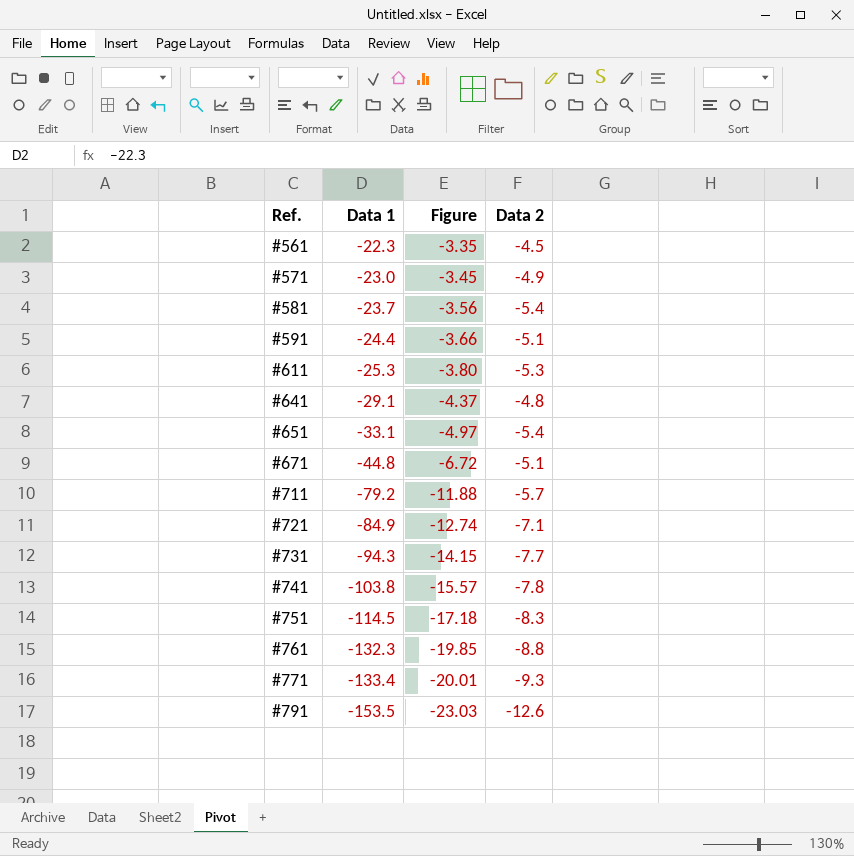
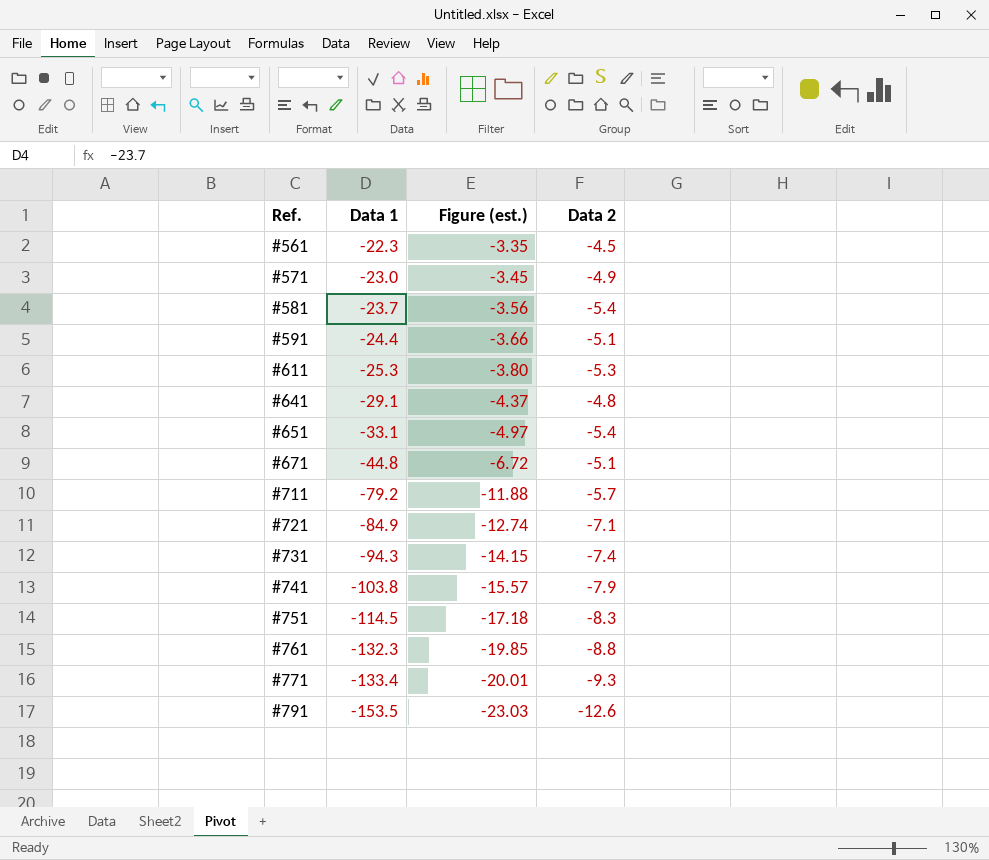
column name: Figure -> Figure (est.)
#731 | Data 2: -7.7 -> -7.4
#741 | Data 2: -7.8 -> -7.9

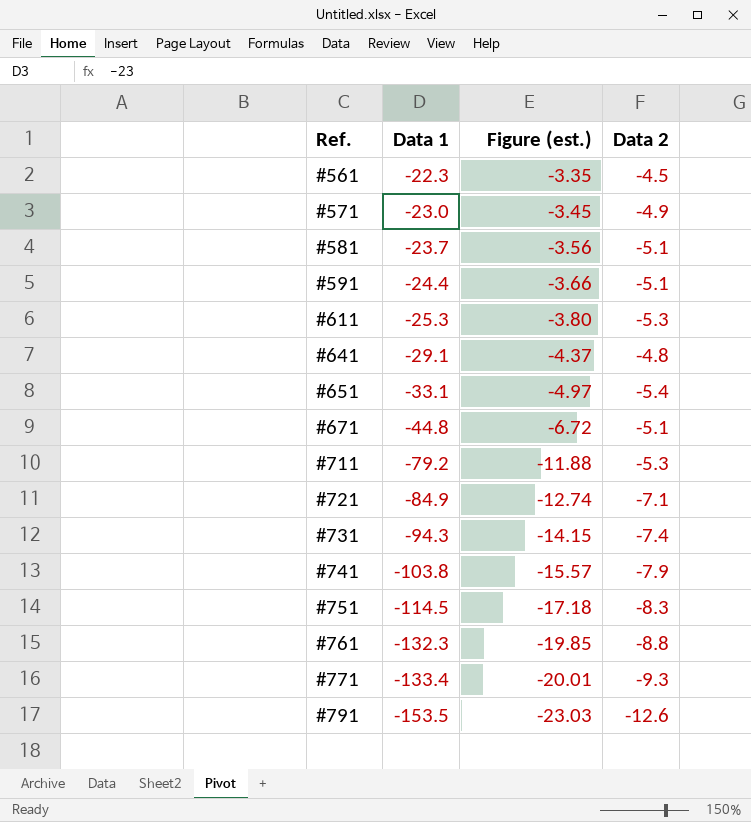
#581 | Data 2: -5.4 -> -5.1
#711 | Data 2: -5.7 -> -5.3

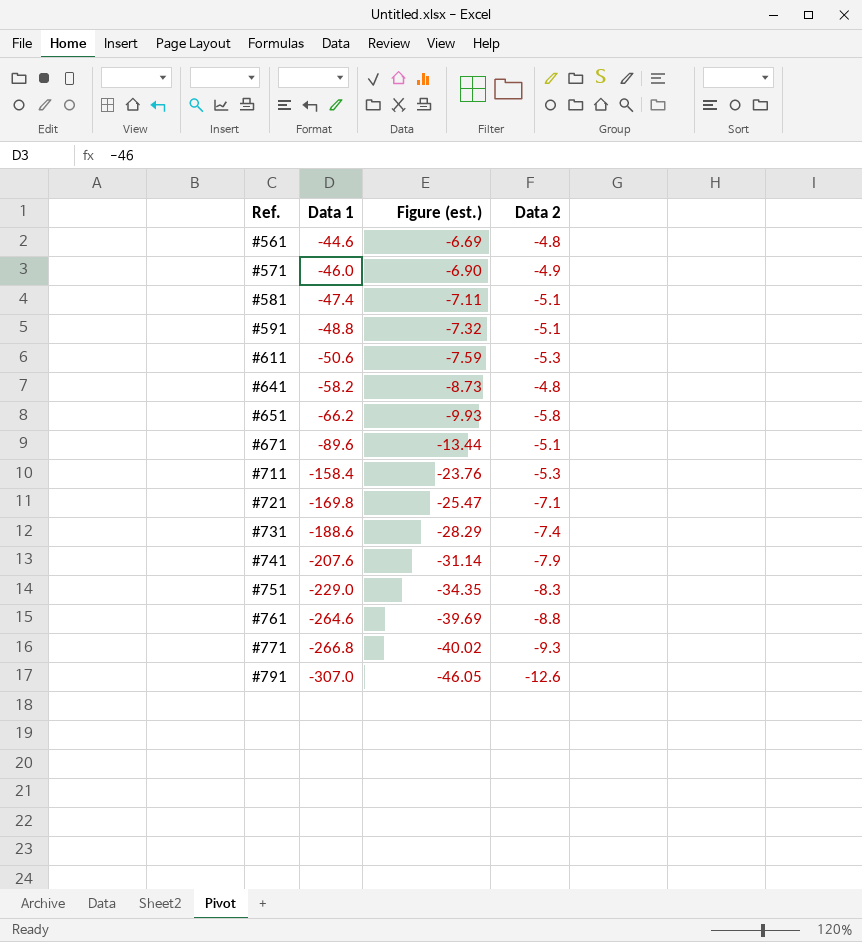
#561 | Data 1: -22.3 -> -44.6
#561 | Figure (est.): -3.35 -> -6.69
#561 | Data 2: -4.5 -> -4.8
#571 | Data 1: -23.0 -> -46.0
#571 | Figure (est.): -3.45 -> -6.90
#581 | Data 1: -23.7 -> -47.4
#581 | Figure (est.): -3.56 -> -7.11
#591 | Data 1: -24.4 -> -48.8
#591 | Figure (est.): -3.66 -> -7.32
#611 | Data 1: -25.3 -> -50.6
#611 | Figure (est.): -3.80 -> -7.59
#641 | Data 1: -29.1 -> -58.2
#641 | Figure (est.): -4.37 -> -8.73
#651 | Data 1: -33.1 -> -66.2
#651 | Figure (est.): -4.97 -> -9.93
#651 | Data 2: -5.4 -> -5.8
#671 | Data 1: -44.8 -> -89.6
#671 | Figure (est.): -6.72 -> -13.44
#711 | Data 1: -79.2 -> -158.4
#711 | Figure (est.): -11.88 -> -23.76
#721 | Data 1: -84.9 -> -169.8
#721 | Figure (est.): -12.74 -> -25.47
#731 | Data 1: -94.3 -> -188.6
#731 | Figure (est.): -14.15 -> -28.29
#741 | Data 1: -103.8 -> -207.6
#741 | Figure (est.): -15.57 -> -31.14
#751 | Data 1: -114.5 -> -229.0
#751 | Figure (est.): -17.18 -> -34.35
#761 | Data 1: -132.3 -> -264.6
#761 | Figure (est.): -19.85 -> -39.69
#771 | Data 1: -133.4 -> -266.8
#771 | Figure (est.): -20.01 -> -40.02
#791 | Data 1: -153.5 -> -307.0
#791 | Figure (est.): -23.03 -> -46.05

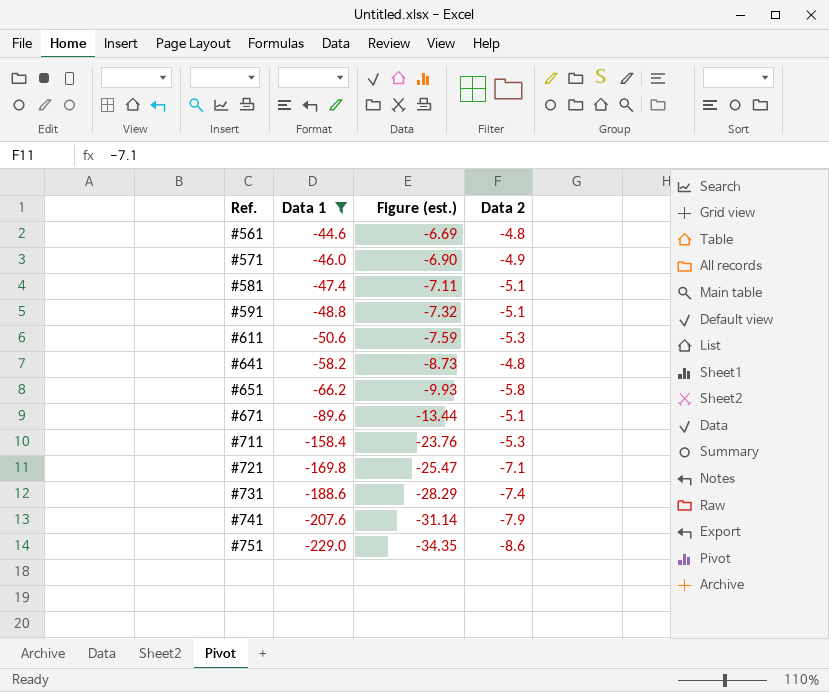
filter: none -> Data 1 >= -229.0
#751 | Data 2: -8.3 -> -8.6

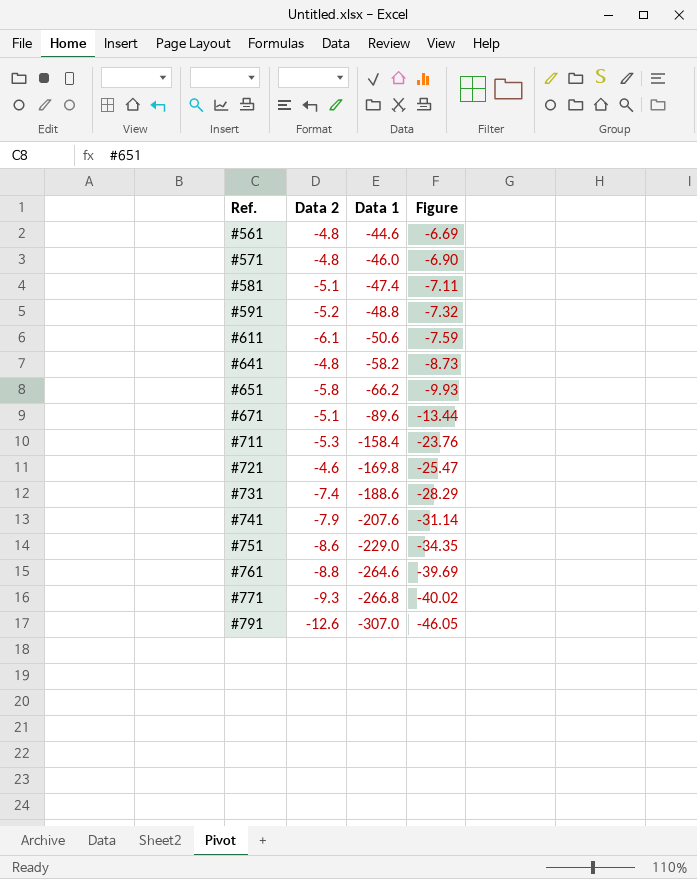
filter: Data 1 >= -229.0 -> none
column Data 2 | position: 4 -> 2
column name: Figure (est.) -> Figure
#571 | Data 2: -4.9 -> -4.8
#591 | Data 2: -5.1 -> -5.2
#611 | Data 2: -5.3 -> -6.1
#721 | Data 2: -7.1 -> -4.6

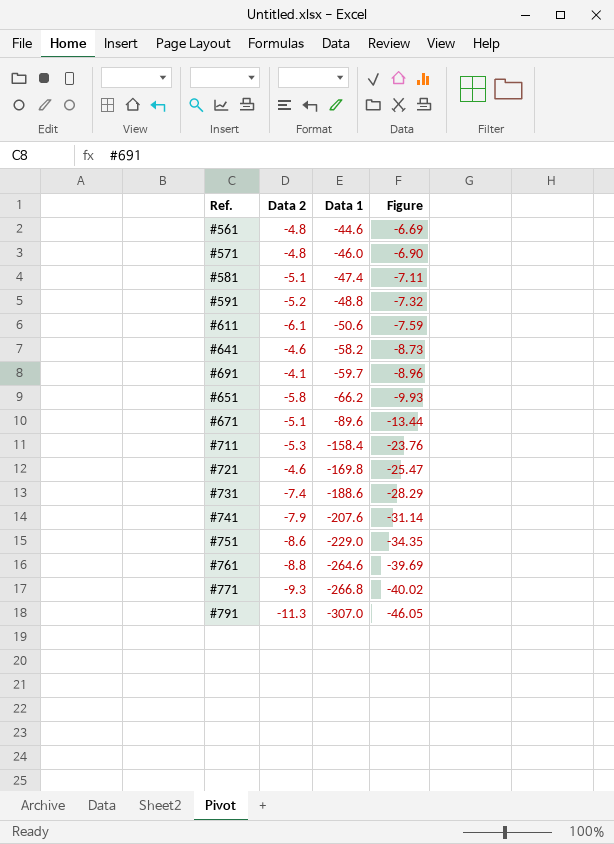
#641 | Data 2: -4.8 -> -4.6
row #691: none -> -4.1 | -59.7 | -8.96
#791 | Data 2: -12.6 -> -11.3

